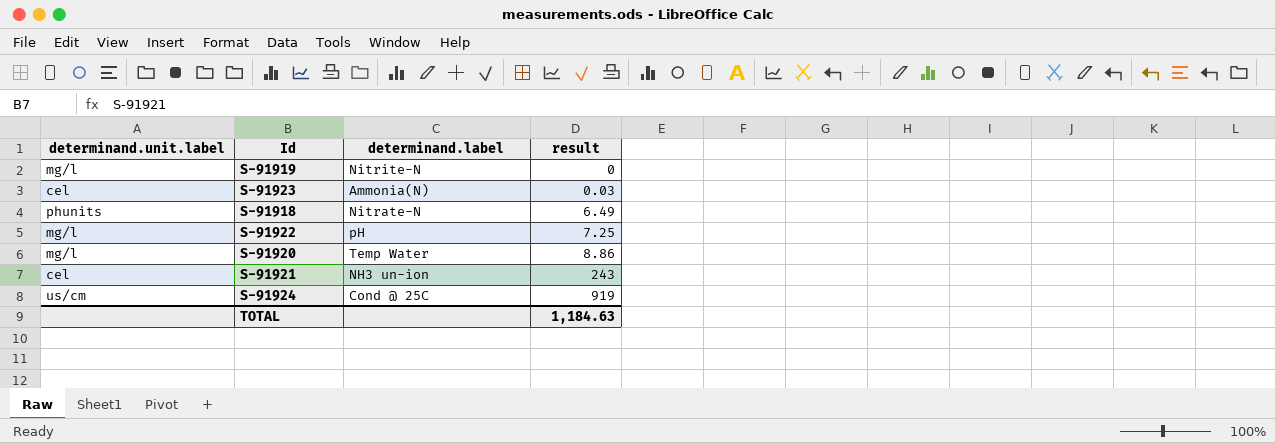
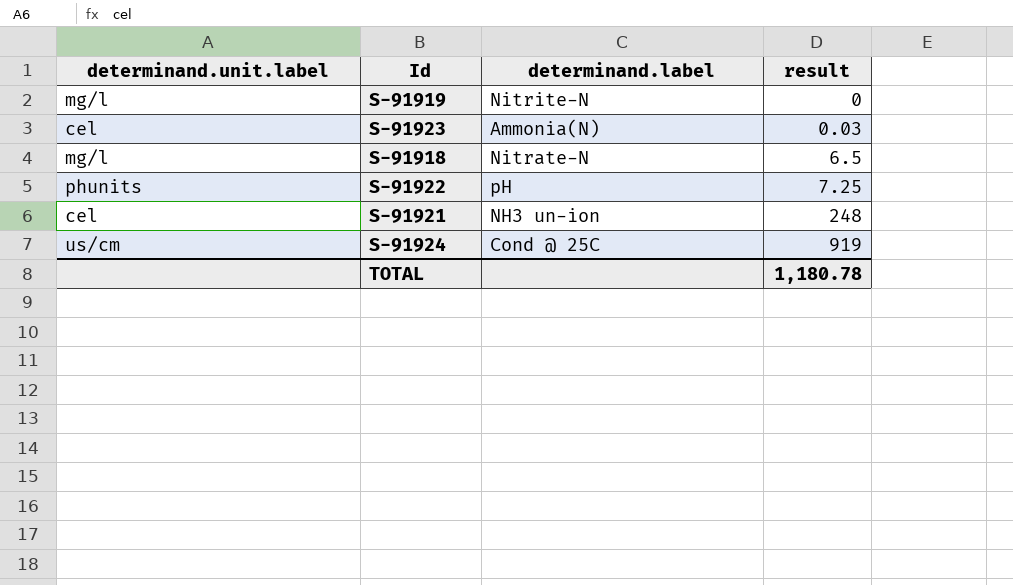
row S-91920: mg/l | Temp Water | 8.86 -> none
S-91918 | determinand.unit.label: phunits -> mg/l
S-91918 | result: 6.49 -> 6.5
S-91922 | determinand.unit.label: mg/l -> phunits
S-91921 | result: 243 -> 248
TOTAL | result: 1,184.63 -> 1,180.78

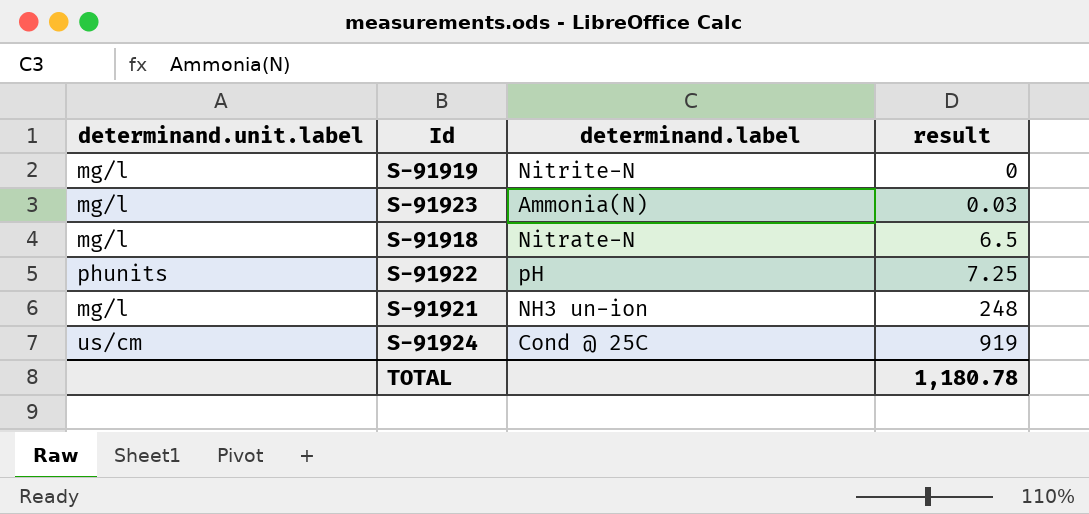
S-91923 | determinand.unit.label: cel -> mg/l
S-91921 | determinand.unit.label: cel -> mg/l

